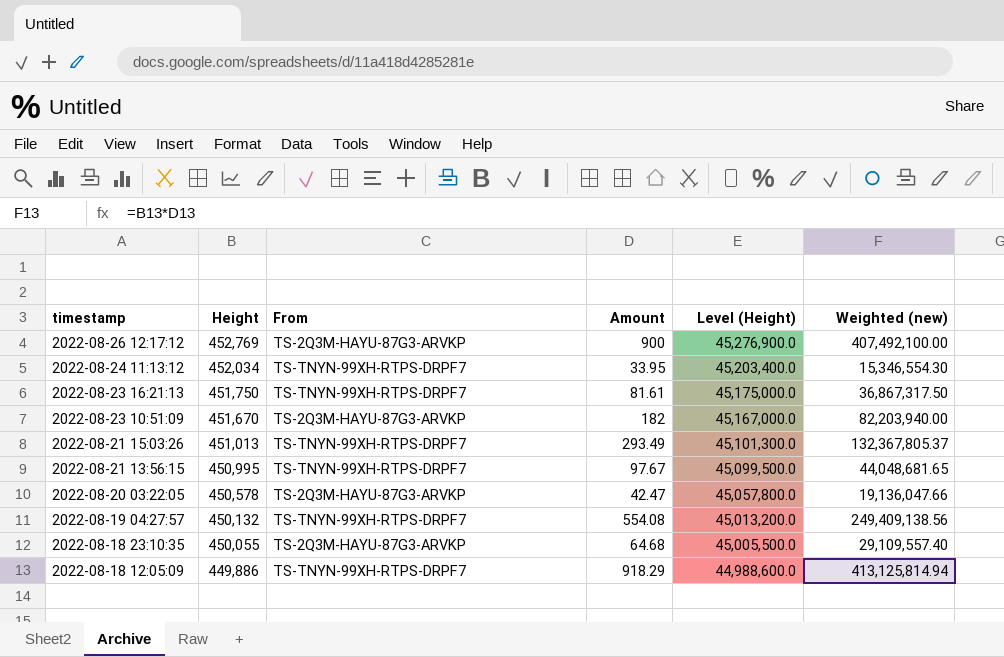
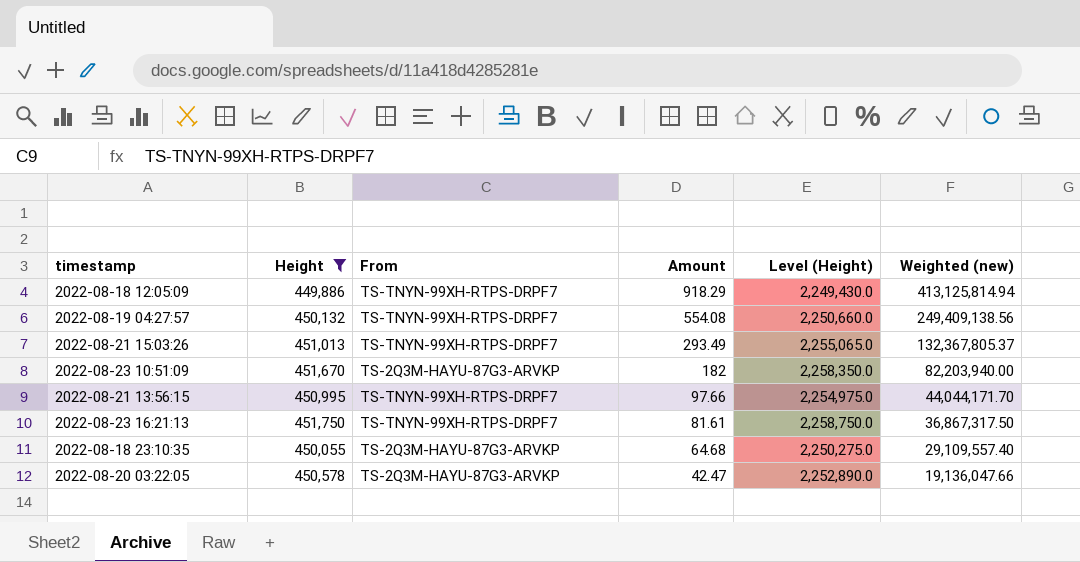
filter: none -> Height <= 451,750
row order: timestamp descending -> Amount descending
column Level (Height) | formula: [Height] * 100 -> [Height] * 5
2022-08-21 13:56:15 | Amount: 97.67 -> 97.66
2022-08-21 13:56:15 | Weighted (new): 44,048,681.65 -> 44,044,171.70

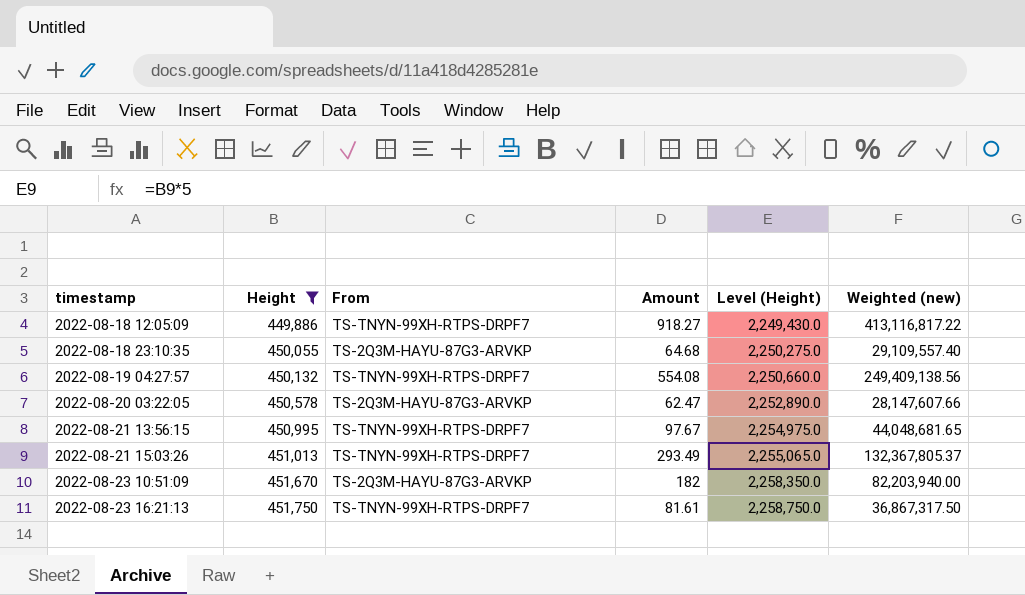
row order: Amount descending -> timestamp ascending
2022-08-18 12:05:09 | Amount: 918.29 -> 918.27
2022-08-18 12:05:09 | Weighted (new): 413,125,814.94 -> 413,116,817.22
2022-08-20 03:22:05 | Amount: 42.47 -> 62.47
2022-08-20 03:22:05 | Weighted (new): 19,136,047.66 -> 28,147,607.66
2022-08-21 13:56:15 | Amount: 97.66 -> 97.67
2022-08-21 13:56:15 | Weighted (new): 44,044,171.70 -> 44,048,681.65

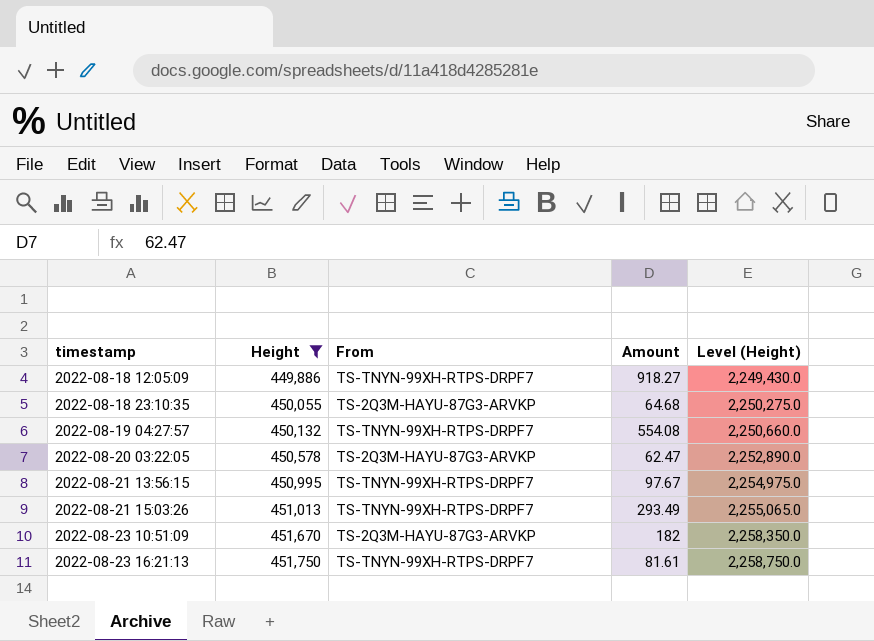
column Weighted (new) | formula: [Height] * [Amount] -> none

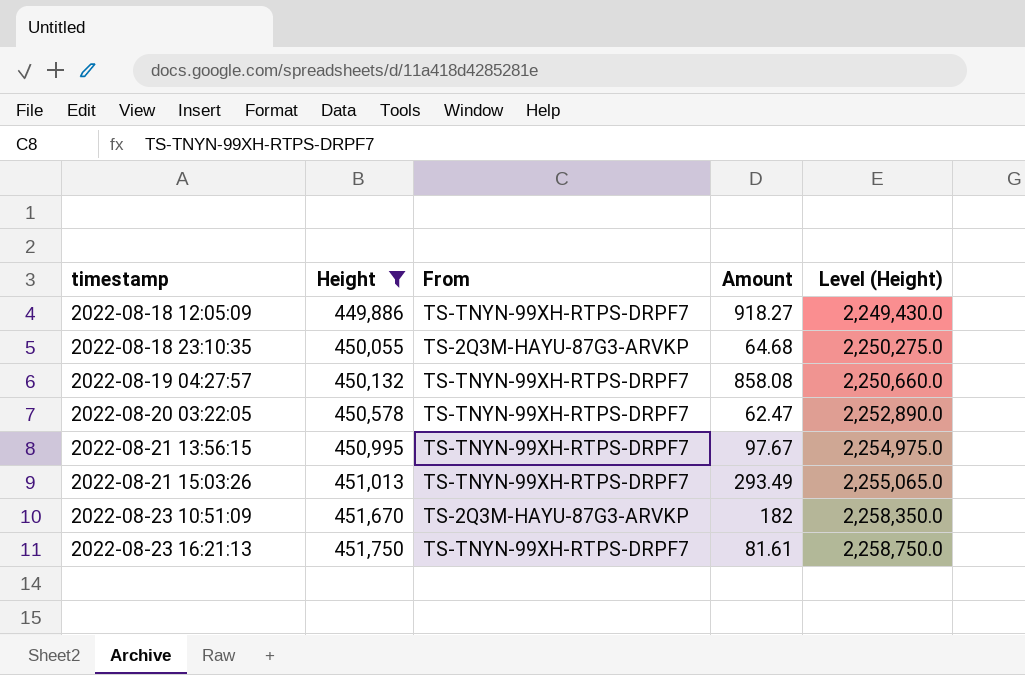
2022-08-19 04:27:57 | Amount: 554.08 -> 858.08
2022-08-20 03:22:05 | From: TS-2Q3M-HAYU-87G3-ARVKP -> TS-TNYN-99XH-RTPS-DRPF7

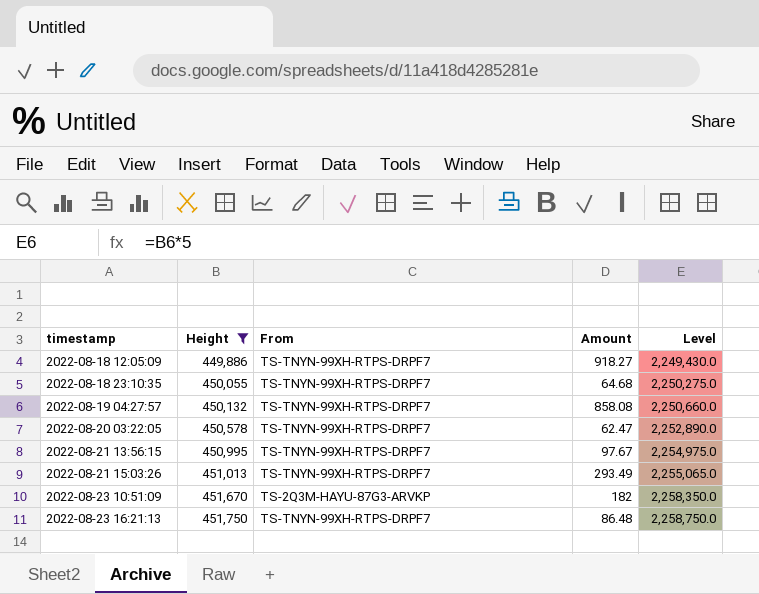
column name: Level (Height) -> Level
2022-08-18 23:10:35 | From: TS-2Q3M-HAYU-87G3-ARVKP -> TS-TNYN-99XH-RTPS-DRPF7
2022-08-23 16:21:13 | Amount: 81.61 -> 86.48

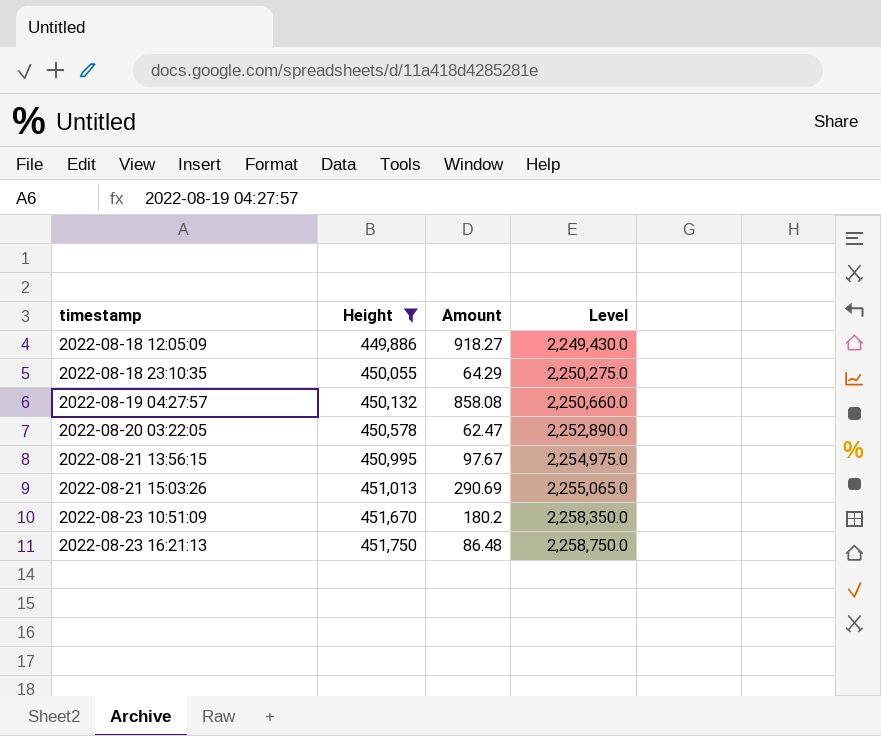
column From | position: 3 -> none
2022-08-18 23:10:35 | Amount: 64.68 -> 64.29
2022-08-21 15:03:26 | Amount: 293.49 -> 290.69
2022-08-23 10:51:09 | Amount: 182 -> 180.2

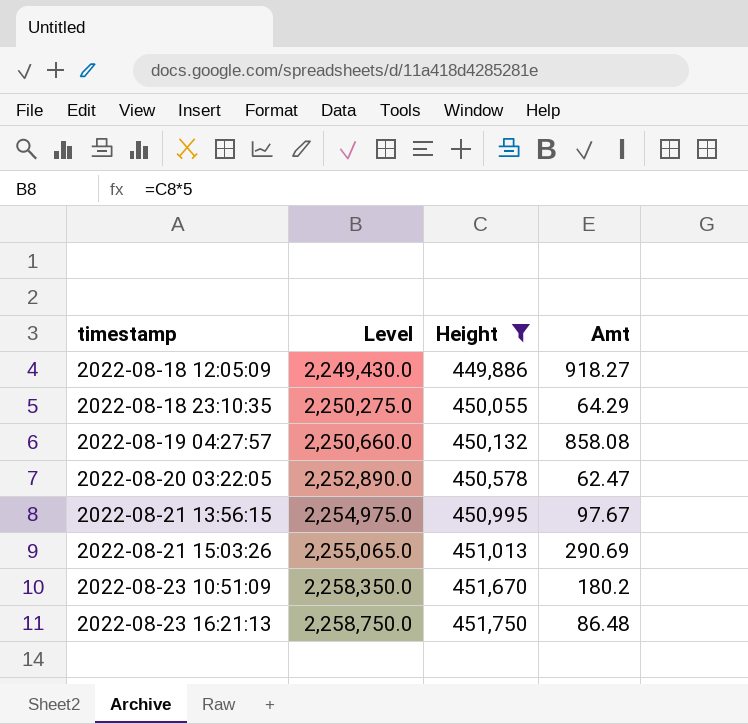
column Level | position: 4 -> 2
column name: Amount -> Amt

